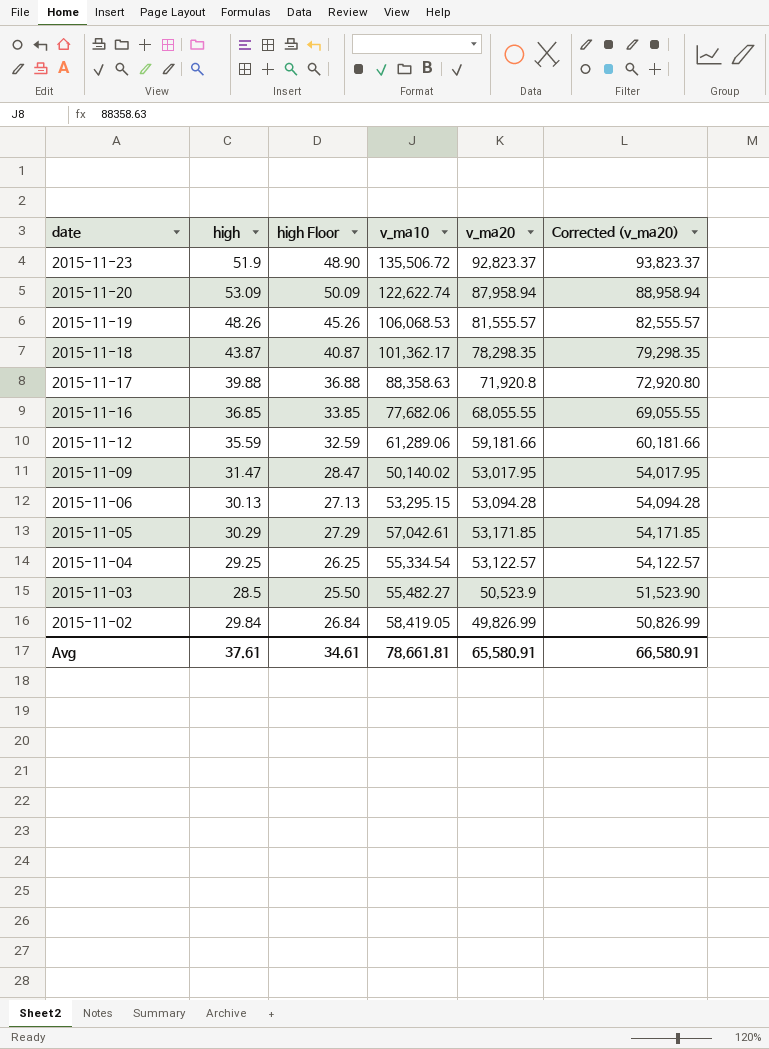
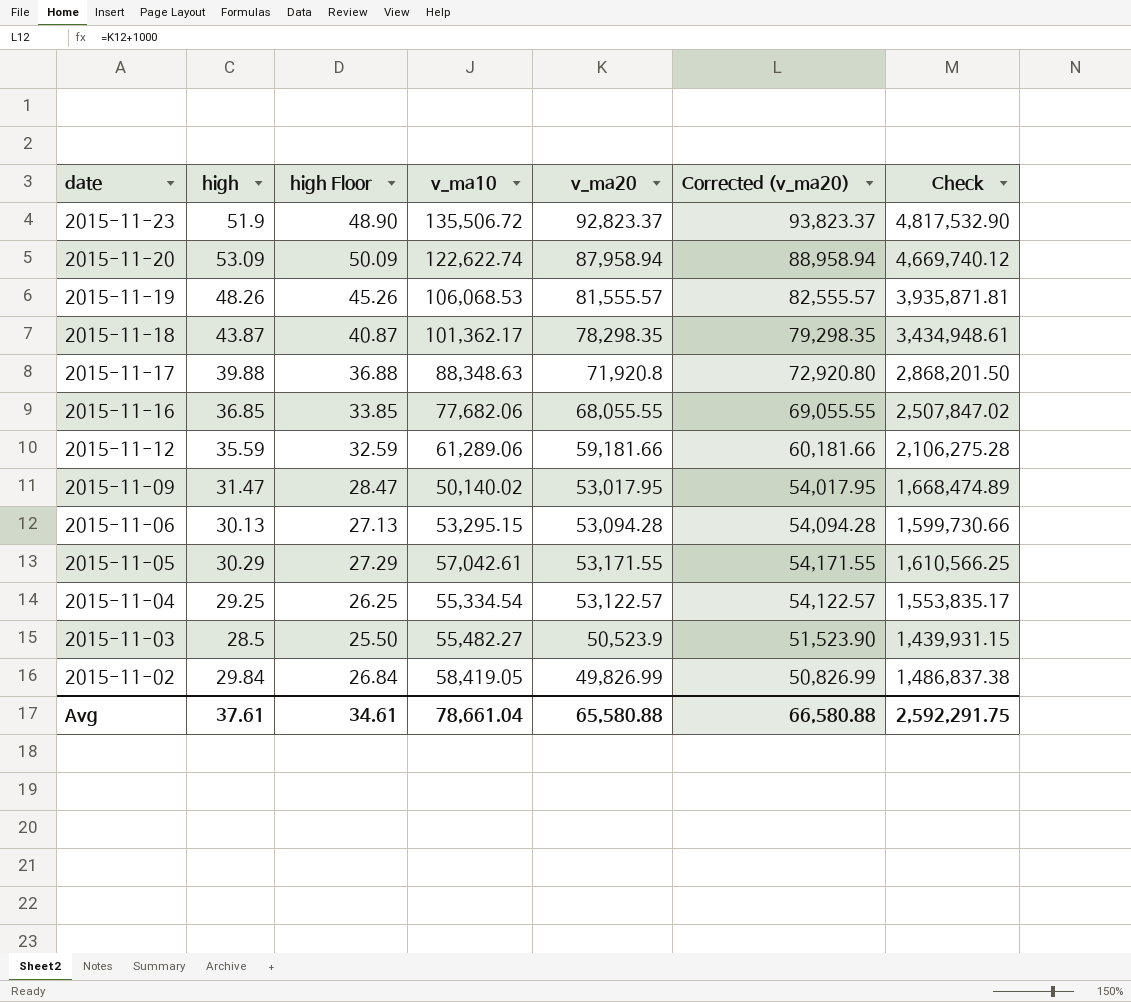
column Check | formula: none -> [high] * [v_ma20]
2015-11-17 | v_ma10: 88,358.63 -> 88,348.63
2015-11-05 | v_ma20: 53,171.85 -> 53,171.55
2015-11-05 | Corrected (v_ma20): 54,171.85 -> 54,171.55
Avg | v_ma10: 78,661.81 -> 78,661.04
Avg | v_ma20: 65,580.91 -> 65,580.88
Avg | Corrected (v_ma20): 66,580.91 -> 66,580.88

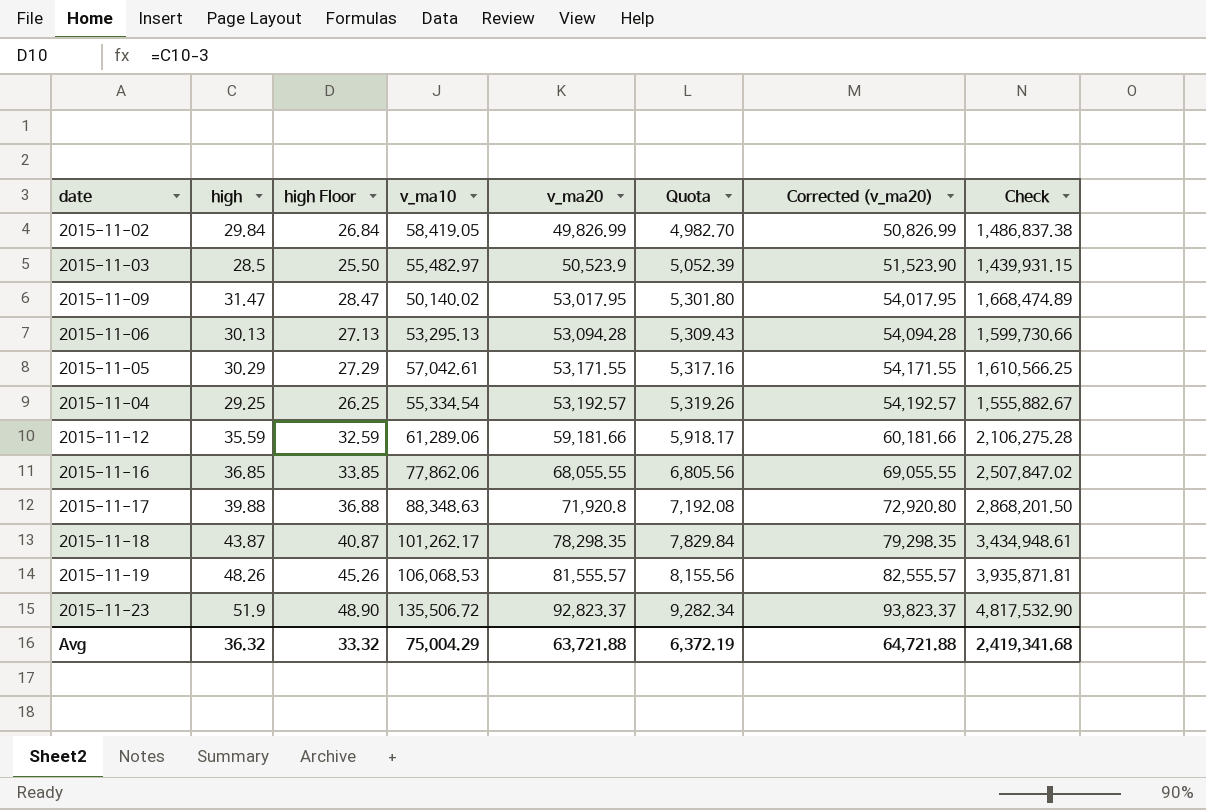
row order: date descending -> v_ma20 ascending
column Quota | formula: none -> [v_ma20] * 0.1
row 2015-11-20: 53.09 | 50.09 | 122,622.74 | 87,958.94 | 88,958.94 | 4,669,740.12 -> none
2015-11-03 | v_ma10: 55,482.27 -> 55,482.97
2015-11-06 | v_ma10: 53,295.15 -> 53,295.13
2015-11-04 | v_ma20: 53,122.57 -> 53,192.57
2015-11-04 | Corrected (v_ma20): 54,122.57 -> 54,192.57
2015-11-04 | Check: 1,553,835.17 -> 1,555,882.67
2015-11-16 | v_ma10: 77,682.06 -> 77,862.06
2015-11-18 | v_ma10: 101,362.17 -> 101,262.17
Avg | high: 37.61 -> 36.32
Avg | high Floor: 34.61 -> 33.32
Avg | v_ma10: 78,661.04 -> 75,004.29
Avg | v_ma20: 65,580.88 -> 63,721.88
Avg | Corrected (v_ma20): 66,580.88 -> 64,721.88
Avg | Check: 2,592,291.75 -> 2,419,341.68

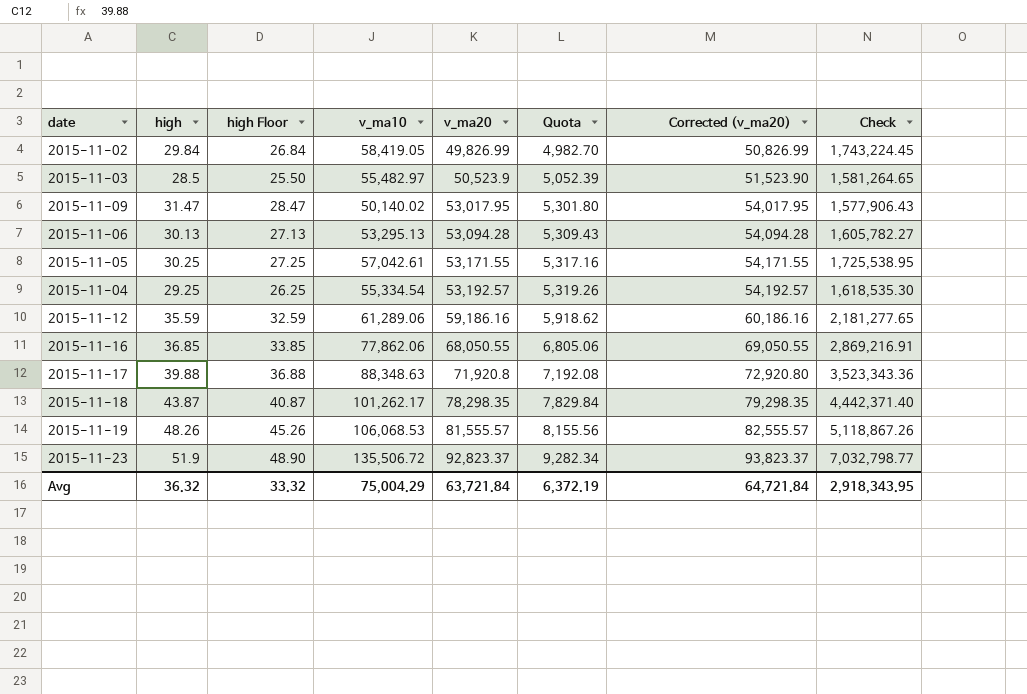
column Check | formula: [high] * [v_ma20] -> [high] * [v_ma10]
2015-11-05 | high: 30.29 -> 30.25
2015-11-05 | high Floor: 27.29 -> 27.25
2015-11-12 | v_ma20: 59,181.66 -> 59,186.16
2015-11-12 | Quota: 5,918.17 -> 5,918.62
2015-11-12 | Corrected (v_ma20): 60,181.66 -> 60,186.16
2015-11-16 | v_ma20: 68,055.55 -> 68,050.55
2015-11-16 | Quota: 6,805.56 -> 6,805.06
2015-11-16 | Corrected (v_ma20): 69,055.55 -> 69,050.55
Avg | v_ma20: 63,721.88 -> 63,721.84
Avg | Corrected (v_ma20): 64,721.88 -> 64,721.84
Avg | Check: 2,419,341.68 -> 2,918,343.95

